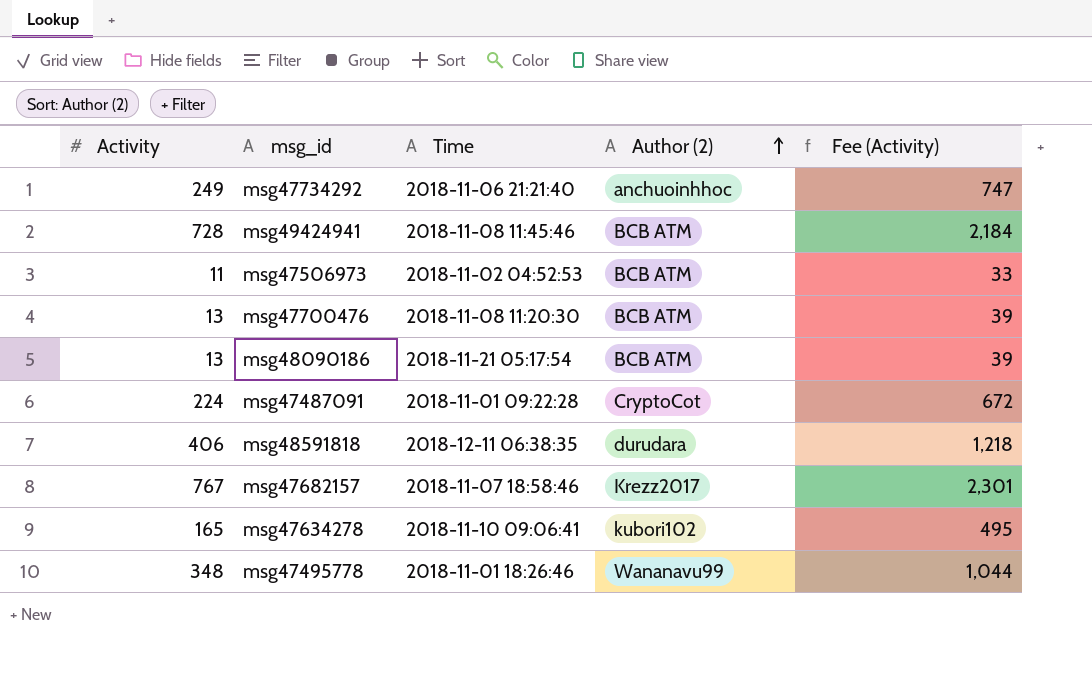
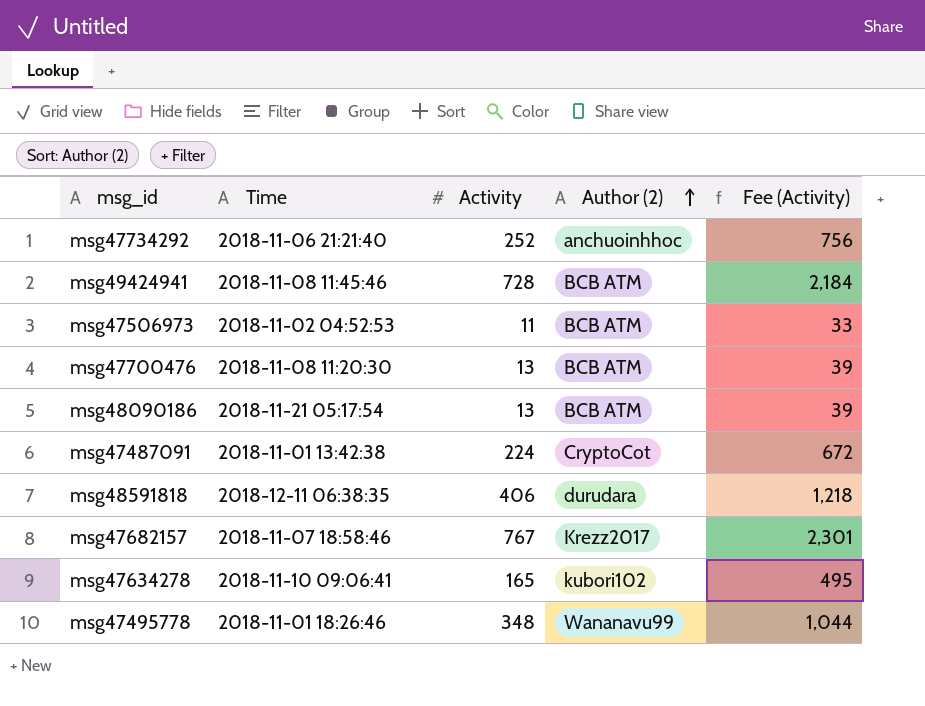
column Activity | position: 1 -> 3
msg47734292 | Activity: 249 -> 252
msg47734292 | Fee (Activity): 747 -> 756
msg47487091 | Time: 2018-11-01 09:22:28 -> 2018-11-01 13:42:38

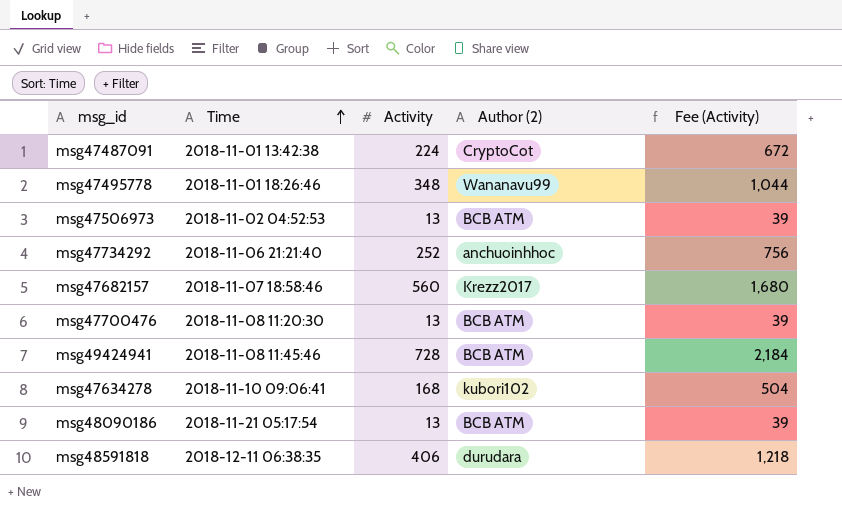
row order: Author (2) ascending -> Time ascending
msg47506973 | Activity: 11 -> 13
msg47506973 | Fee (Activity): 33 -> 39
msg47682157 | Activity: 767 -> 560
msg47682157 | Fee (Activity): 2,301 -> 1,680
msg47634278 | Activity: 165 -> 168
msg47634278 | Fee (Activity): 495 -> 504

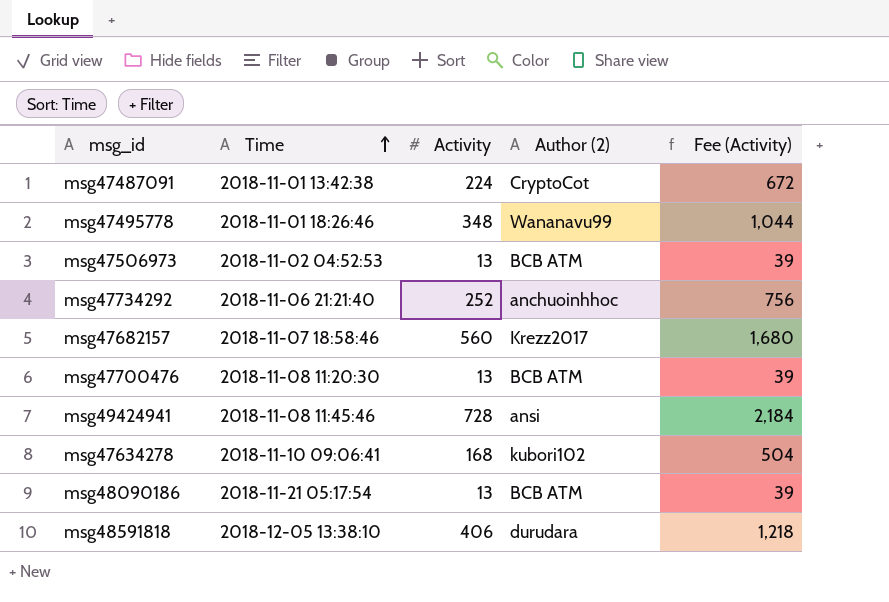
msg49424941 | Author (2): BCB ATM -> ansi
msg48591818 | Time: 2018-12-11 06:38:35 -> 2018-12-05 13:38:10

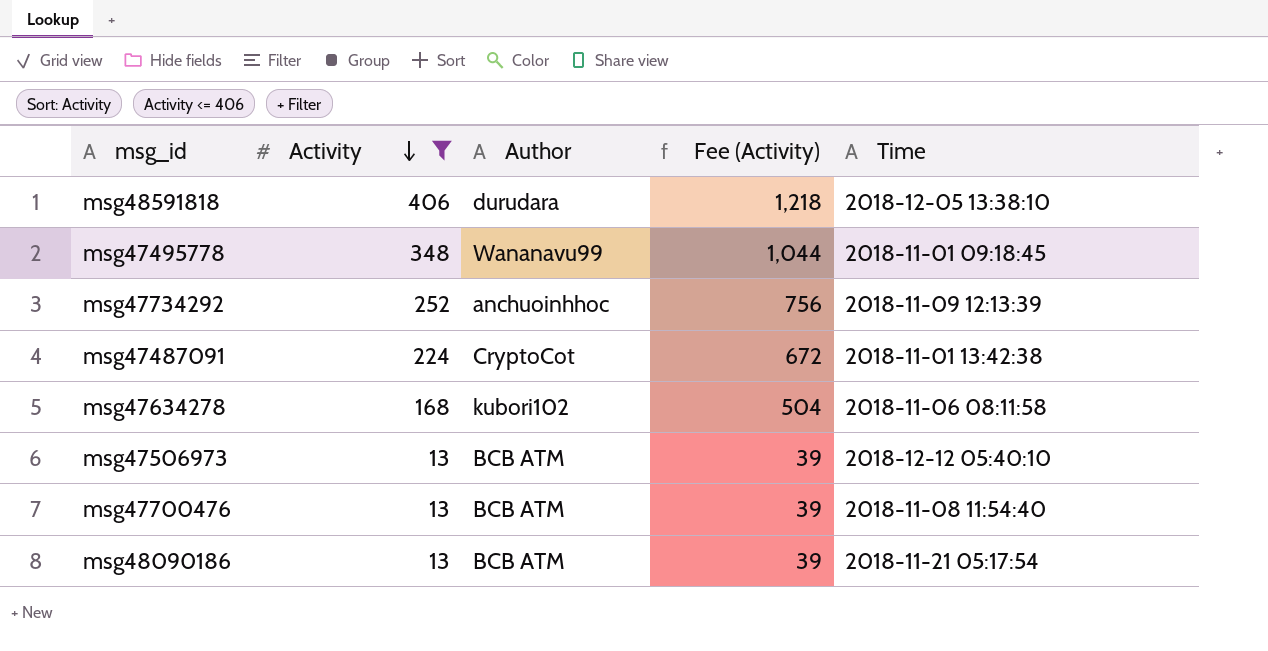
filter: none -> Activity <= 406
row order: Time ascending -> Activity descending
column name: Author (2) -> Author
column Time | position: 2 -> 5
msg47495778 | Time: 2018-11-01 18:26:46 -> 2018-11-01 09:18:45
msg47734292 | Time: 2018-11-06 21:21:40 -> 2018-11-09 12:13:39
msg47634278 | Time: 2018-11-10 09:06:41 -> 2018-11-06 08:11:58
msg47506973 | Time: 2018-11-02 04:52:53 -> 2018-12-12 05:40:10
msg47700476 | Time: 2018-11-08 11:20:30 -> 2018-11-08 11:54:40

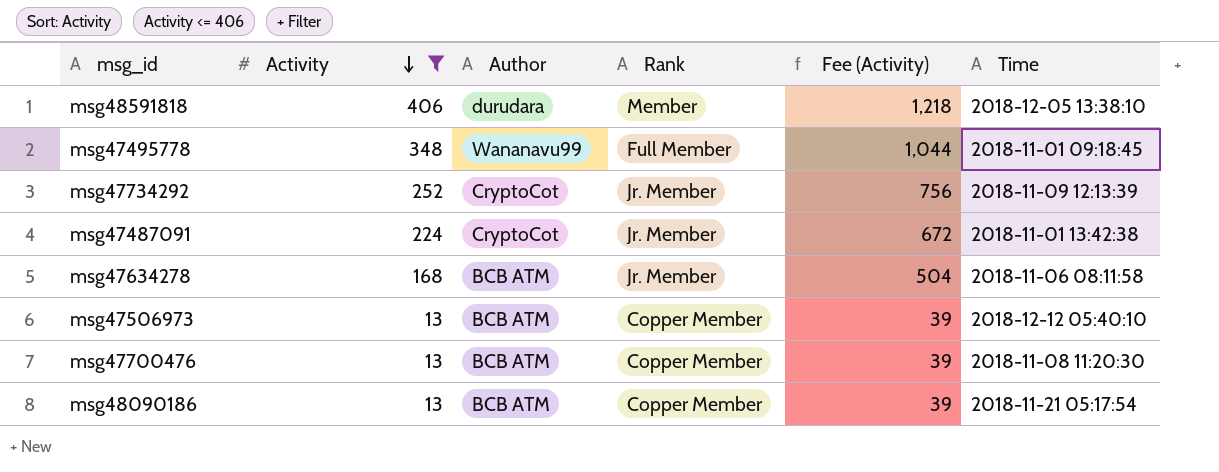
column Rank | position: none -> 4
msg47734292 | Author: anchuoinhhoc -> CryptoCot
msg47634278 | Author: kubori102 -> BCB ATM
msg47700476 | Time: 2018-11-08 11:54:40 -> 2018-11-08 11:20:30

